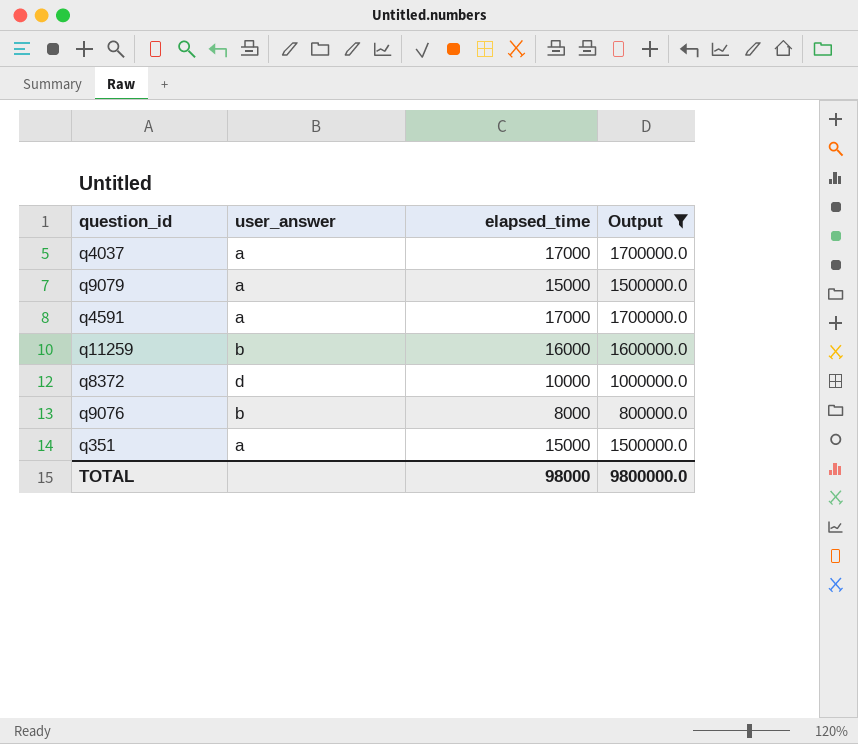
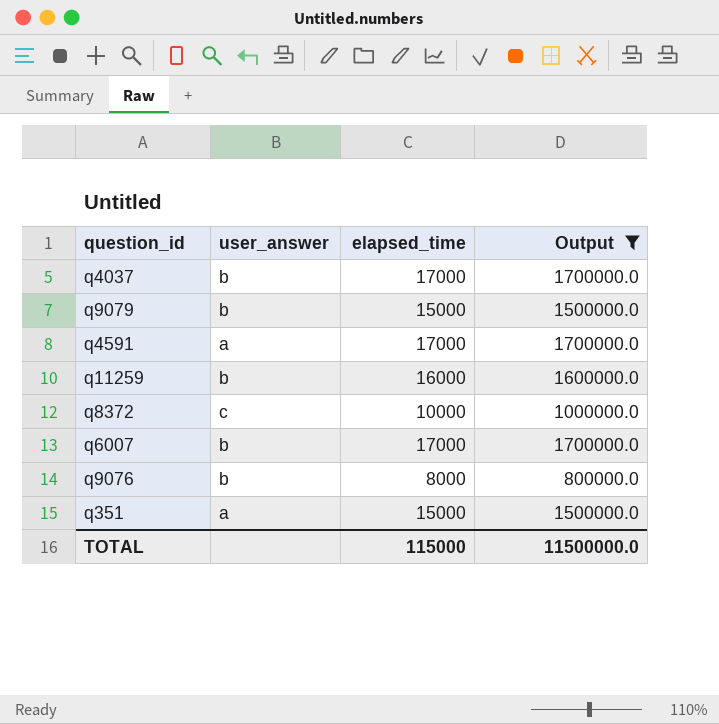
q4037 | user_answer: a -> b
q9079 | user_answer: a -> b
q8372 | user_answer: d -> c
row q6007: none -> b | 17000 | 1700000.0
TOTAL | elapsed_time: 98000 -> 115000
TOTAL | Output: 9800000.0 -> 11500000.0

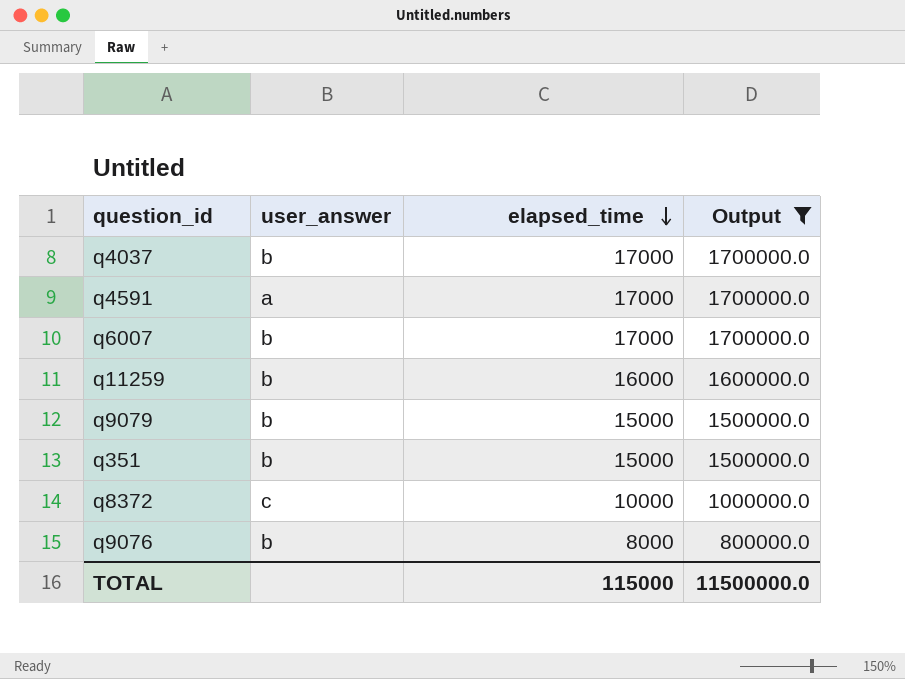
row order: none -> elapsed_time descending
q351 | user_answer: a -> b

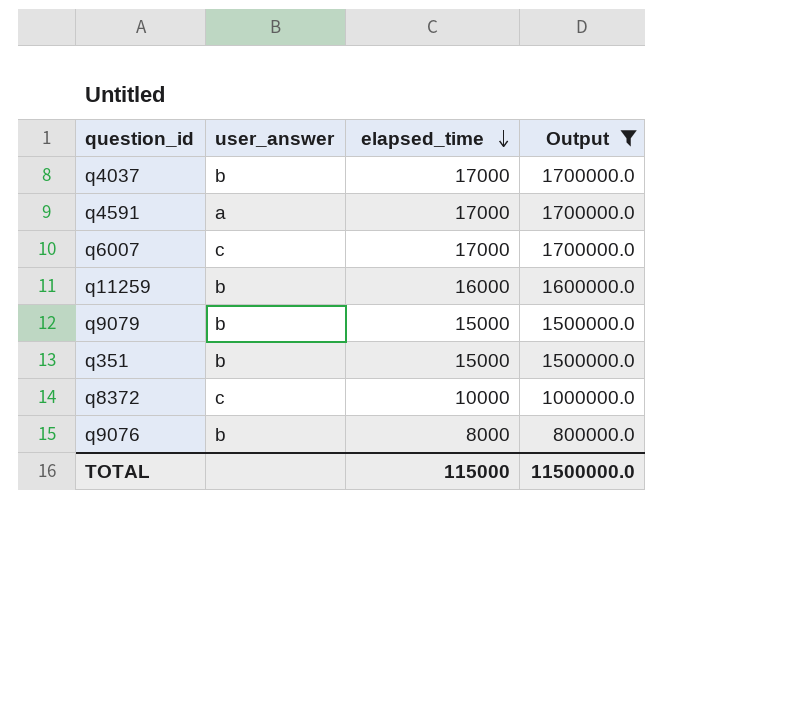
q6007 | user_answer: b -> c

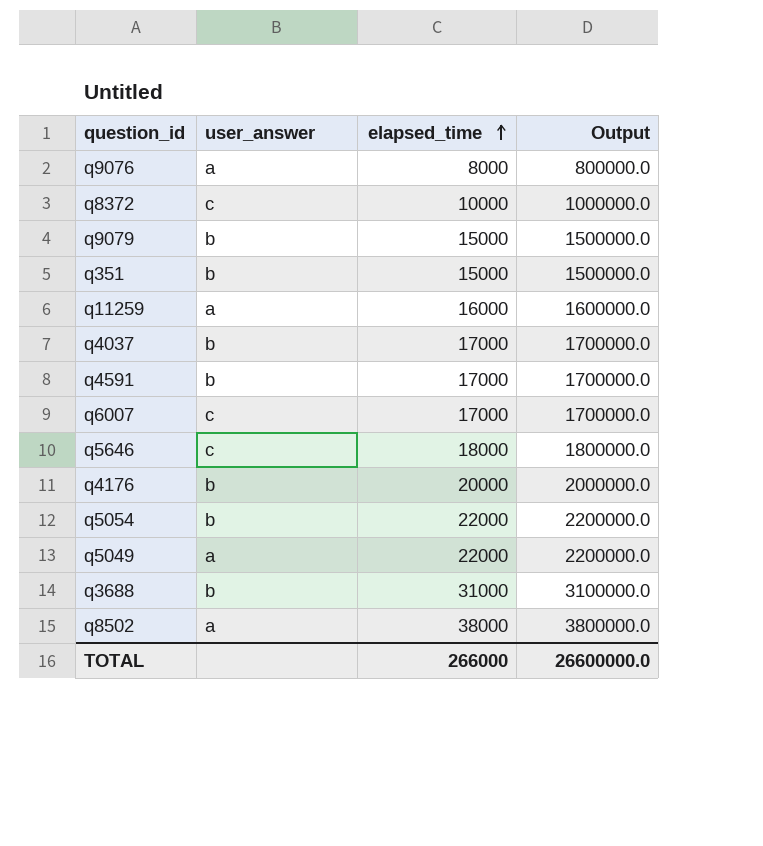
filter: Output <= 1700000.0 -> none
row order: elapsed_time descending -> elapsed_time ascending
q9076 | user_answer: b -> a
q11259 | user_answer: b -> a
q4591 | user_answer: a -> b
TOTAL | elapsed_time: 115000 -> 266000
TOTAL | Output: 11500000.0 -> 26600000.0

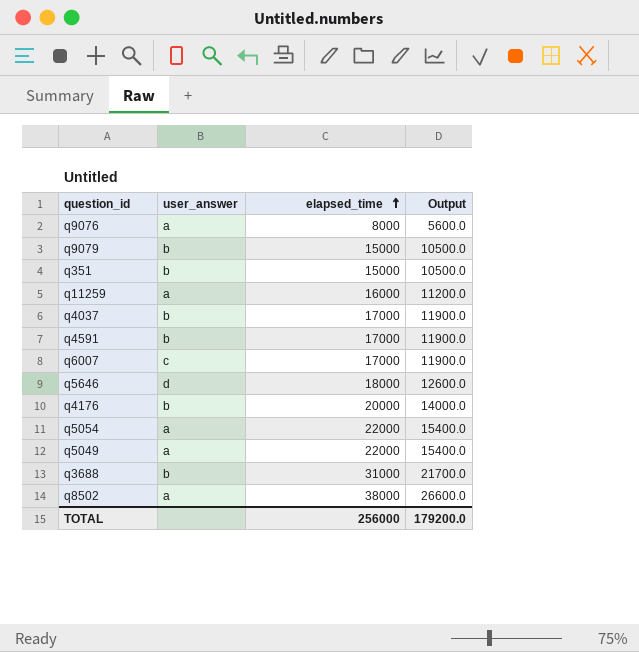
column Output | formula: [elapsed_time] * 100 -> [elapsed_time] * 0.7
row q8372: c | 10000 | 1000000.0 -> none
q5646 | user_answer: c -> d
q5054 | user_answer: b -> a
TOTAL | elapsed_time: 266000 -> 256000
TOTAL | Output: 26600000.0 -> 179200.0

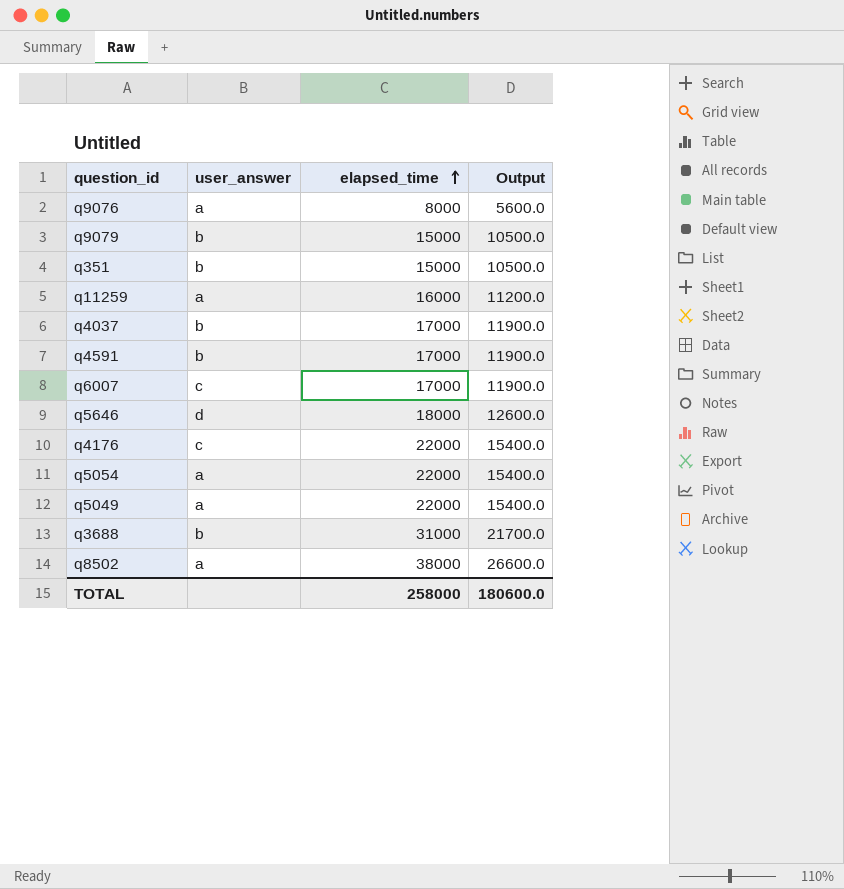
q4176 | user_answer: b -> c
q4176 | elapsed_time: 20000 -> 22000
q4176 | Output: 14000.0 -> 15400.0
TOTAL | elapsed_time: 256000 -> 258000
TOTAL | Output: 179200.0 -> 180600.0

